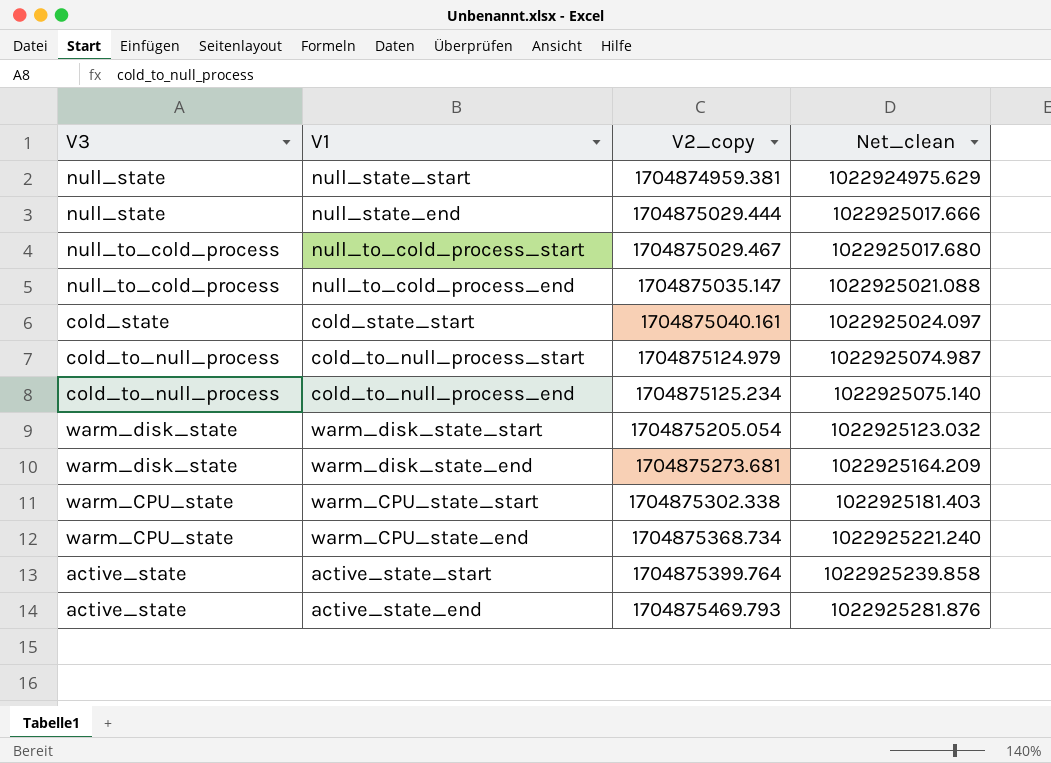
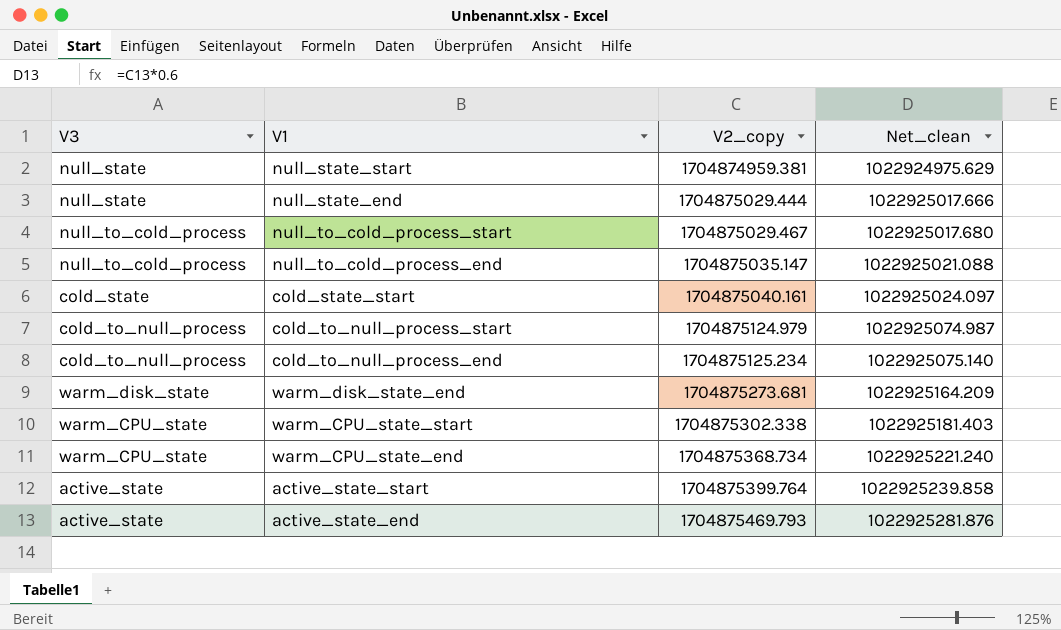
row warm_disk_state_start: warm_disk_state | 1704875205.054 | 1022925123.032 -> none

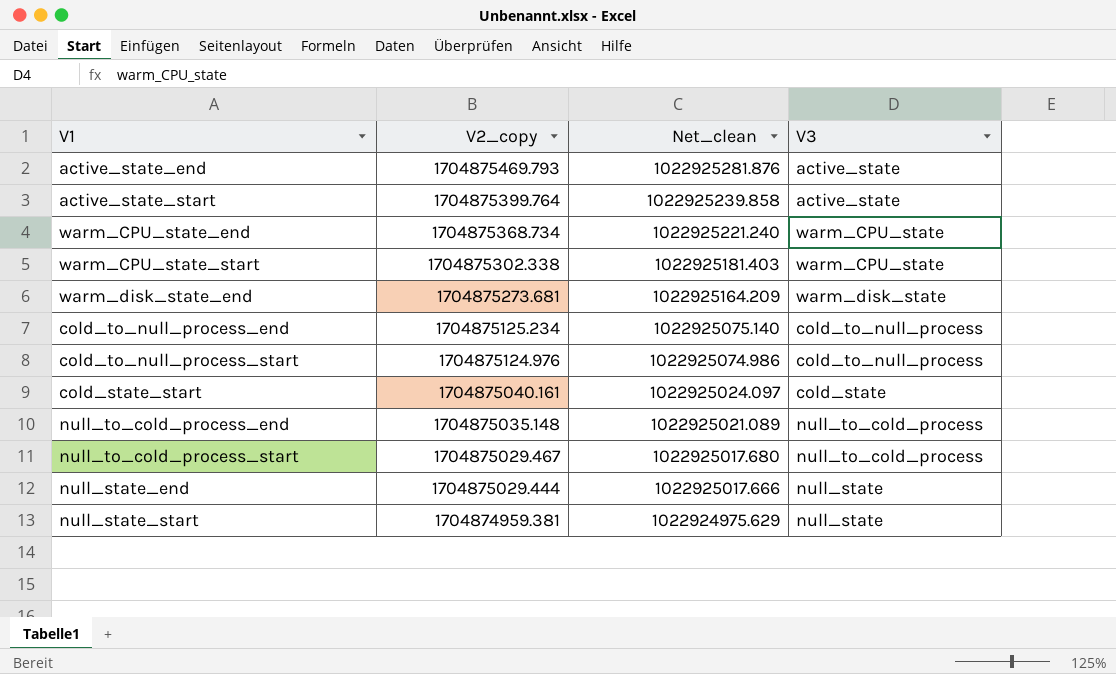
row order: V2_copy ascending -> V2_copy descending
column V3 | position: 1 -> 4
cold_to_null_process_start | V2_copy: 1704875124.979 -> 1704875124.976
cold_to_null_process_start | Net_clean: 1022925074.987 -> 1022925074.986
null_to_cold_process_end | V2_copy: 1704875035.147 -> 1704875035.148
null_to_cold_process_end | Net_clean: 1022925021.088 -> 1022925021.089

